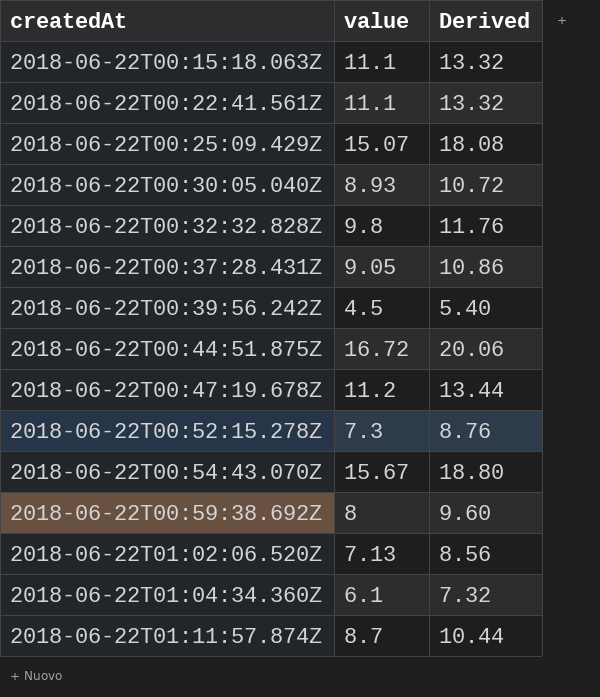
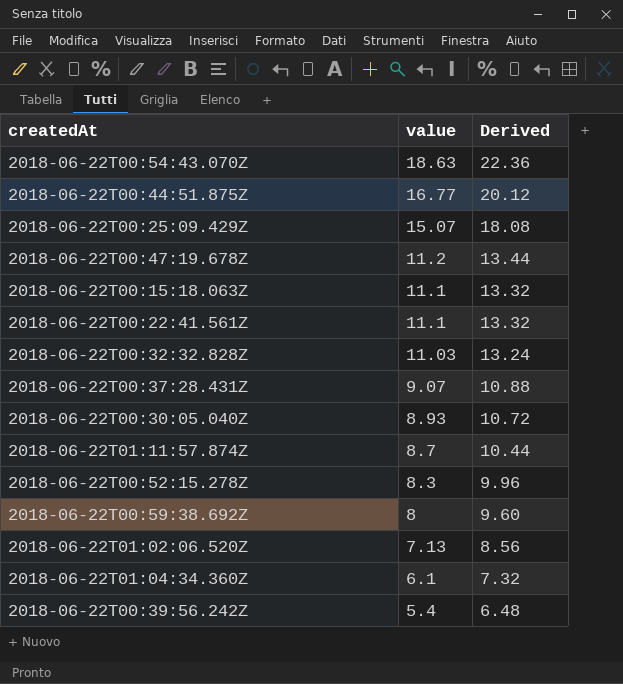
row order: createdAt ascending -> value descending
2018-06-22T00:54:43.070Z | value: 15.67 -> 18.63
2018-06-22T00:54:43.070Z | Derived: 18.80 -> 22.36
2018-06-22T00:44:51.875Z | value: 16.72 -> 16.77
2018-06-22T00:44:51.875Z | Derived: 20.06 -> 20.12
2018-06-22T00:32:32.828Z | value: 9.8 -> 11.03
2018-06-22T00:32:32.828Z | Derived: 11.76 -> 13.24
2018-06-22T00:37:28.431Z | value: 9.05 -> 9.07
2018-06-22T00:37:28.431Z | Derived: 10.86 -> 10.88
2018-06-22T00:52:15.278Z | value: 7.3 -> 8.3
2018-06-22T00:52:15.278Z | Derived: 8.76 -> 9.96
2018-06-22T00:39:56.242Z | value: 4.5 -> 5.4
2018-06-22T00:39:56.242Z | Derived: 5.40 -> 6.48

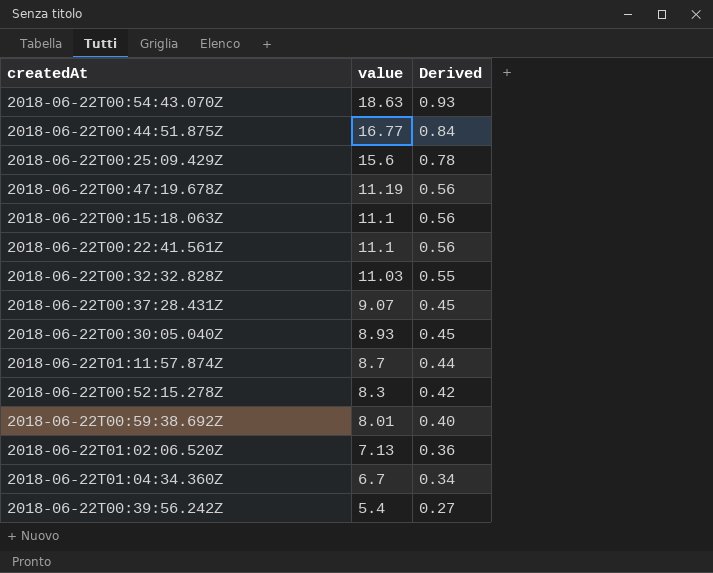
column Derived | formula: [value] * 1.2 -> [value] * 0.05
2018-06-22T00:25:09.429Z | value: 15.07 -> 15.6
2018-06-22T00:47:19.678Z | value: 11.2 -> 11.19
2018-06-22T00:59:38.692Z | value: 8 -> 8.01
2018-06-22T01:04:34.360Z | value: 6.1 -> 6.7

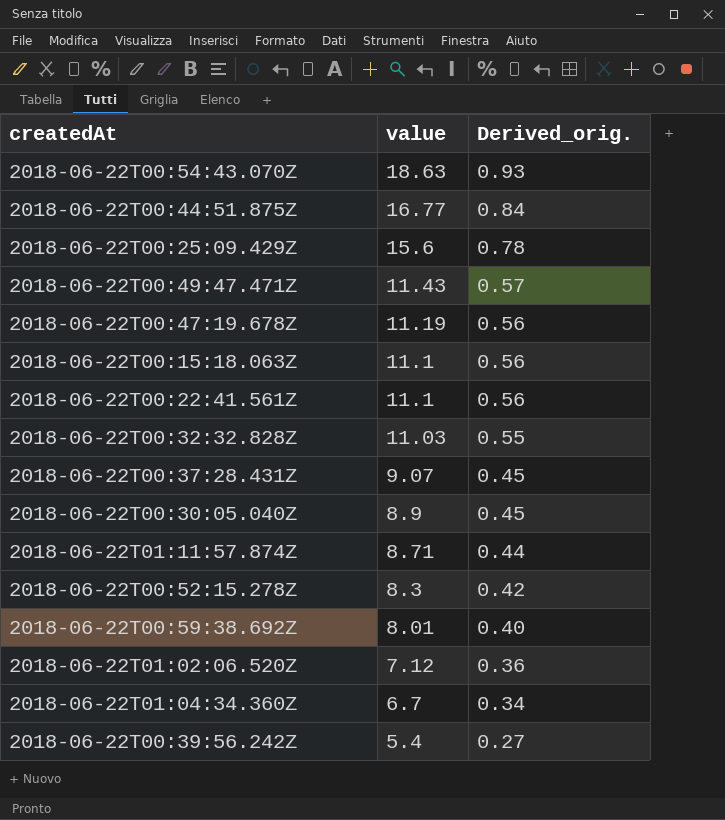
column name: Derived -> Derived_orig.
row 2018-06-22T00:49:47.471Z: none -> 11.43 | 0.57
2018-06-22T00:30:05.040Z | value: 8.93 -> 8.9
2018-06-22T01:11:57.874Z | value: 8.7 -> 8.71
2018-06-22T01:02:06.520Z | value: 7.13 -> 7.12

